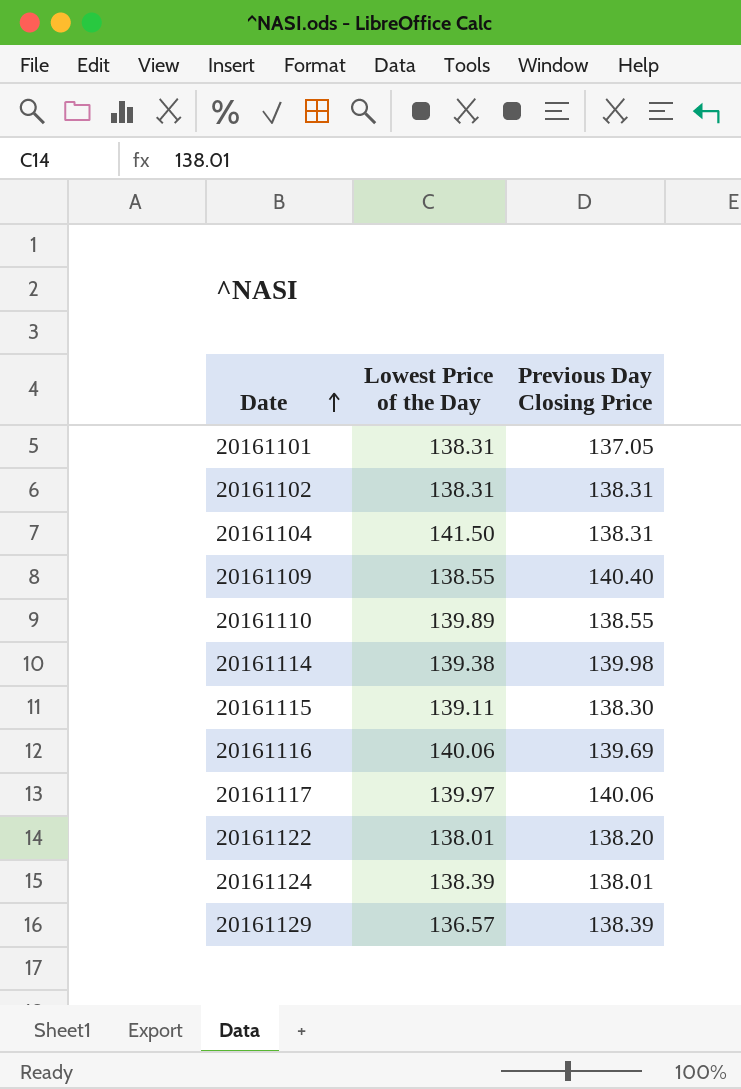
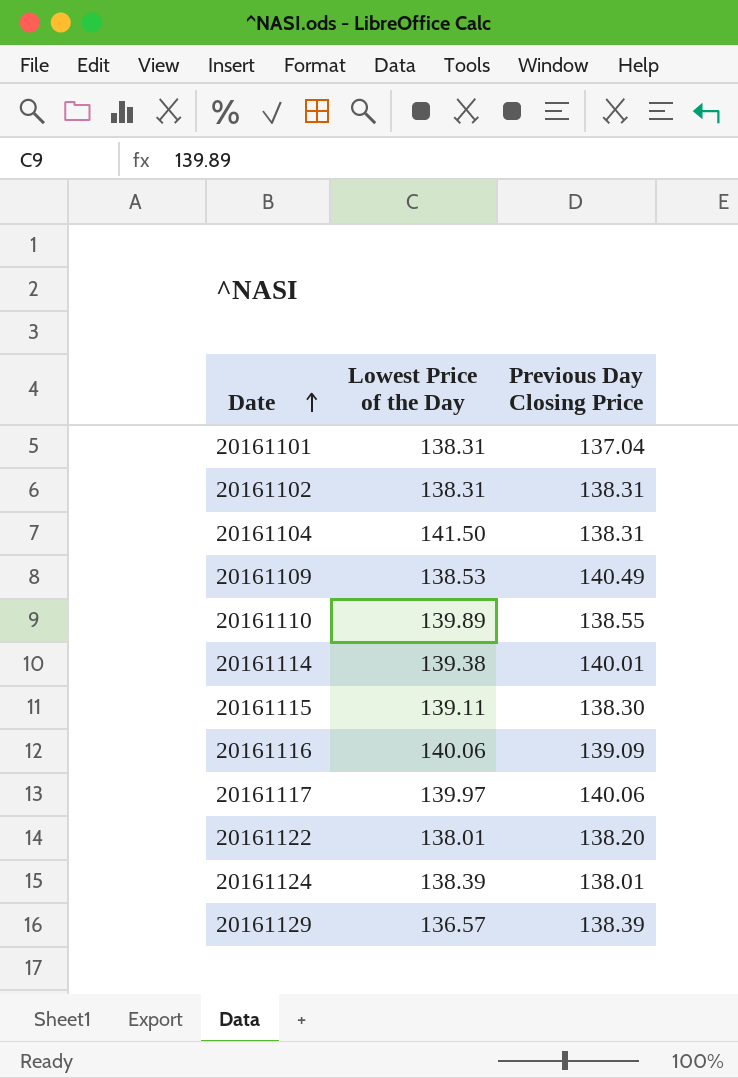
20161101 | Previous Day Closing Price: 137.05 -> 137.04
20161109 | Lowest Price of the Day: 138.55 -> 138.53
20161109 | Previous Day Closing Price: 140.40 -> 140.49
20161114 | Previous Day Closing Price: 139.98 -> 140.01
20161116 | Previous Day Closing Price: 139.69 -> 139.09

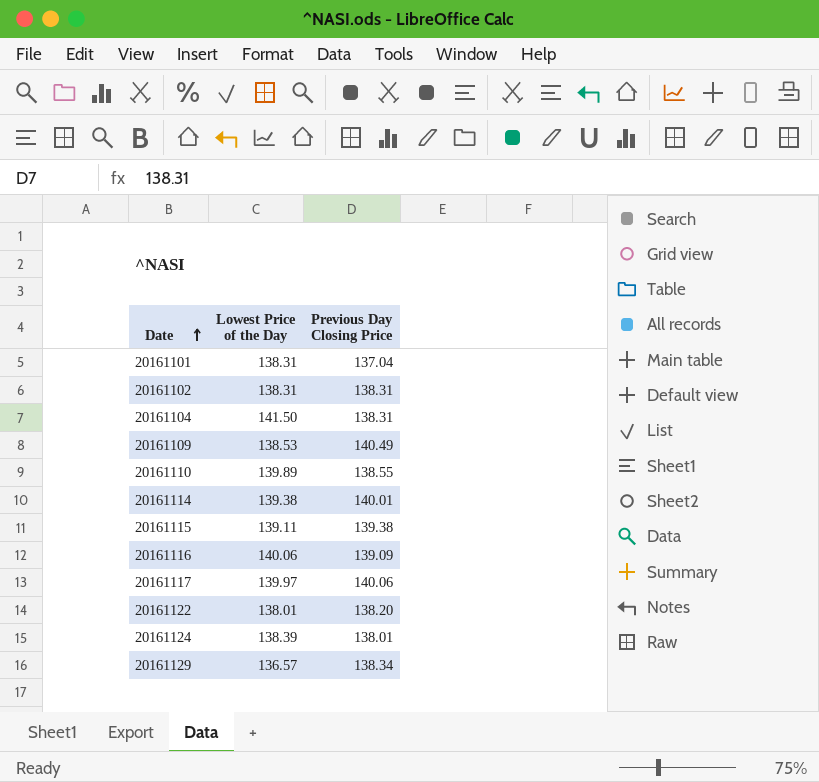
20161115 | Previous Day Closing Price: 138.30 -> 139.38
20161129 | Previous Day Closing Price: 138.39 -> 138.34

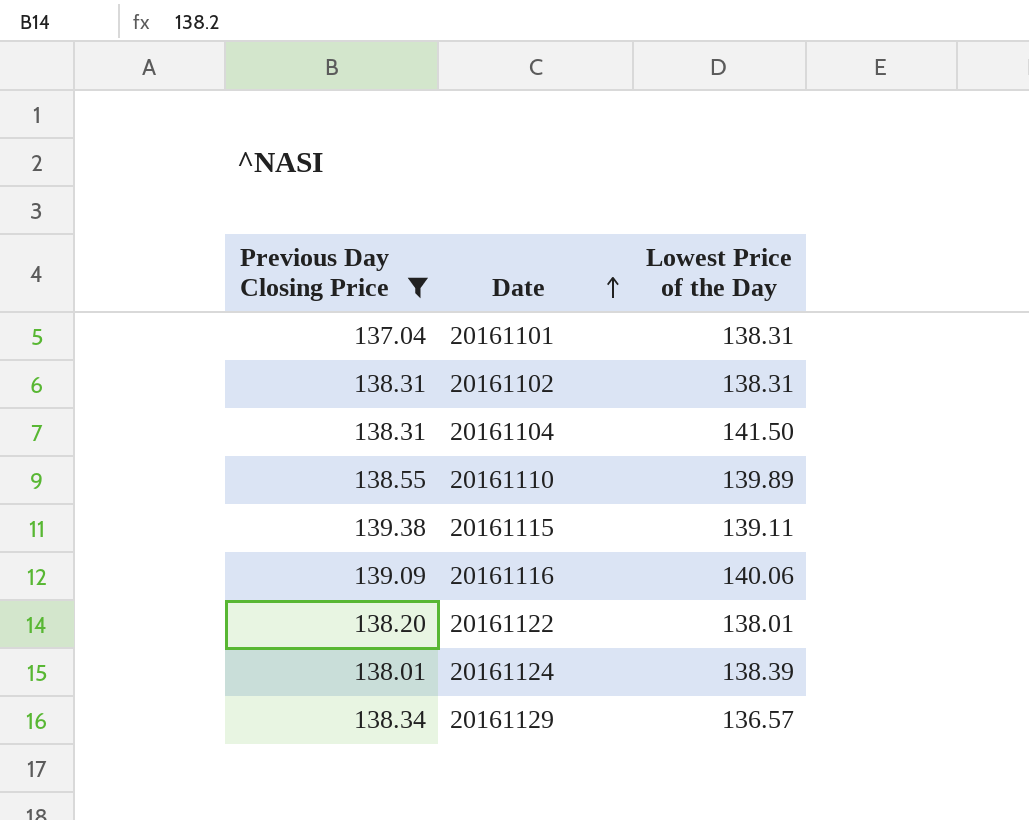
filter: none -> Previous Day Closing Price <= 139.38
column Previous Day Closing Price | position: 3 -> 1

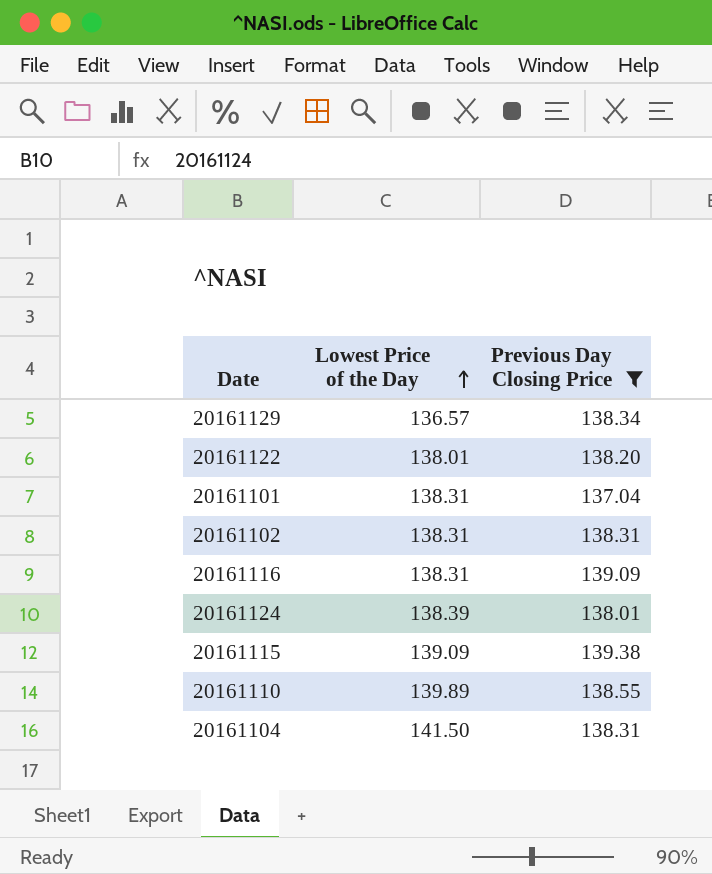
row order: Date ascending -> Lowest Price of the Day ascending
column Previous Day Closing Price | position: 1 -> 3
20161116 | Lowest Price of the Day: 140.06 -> 138.31
20161115 | Lowest Price of the Day: 139.11 -> 139.09

